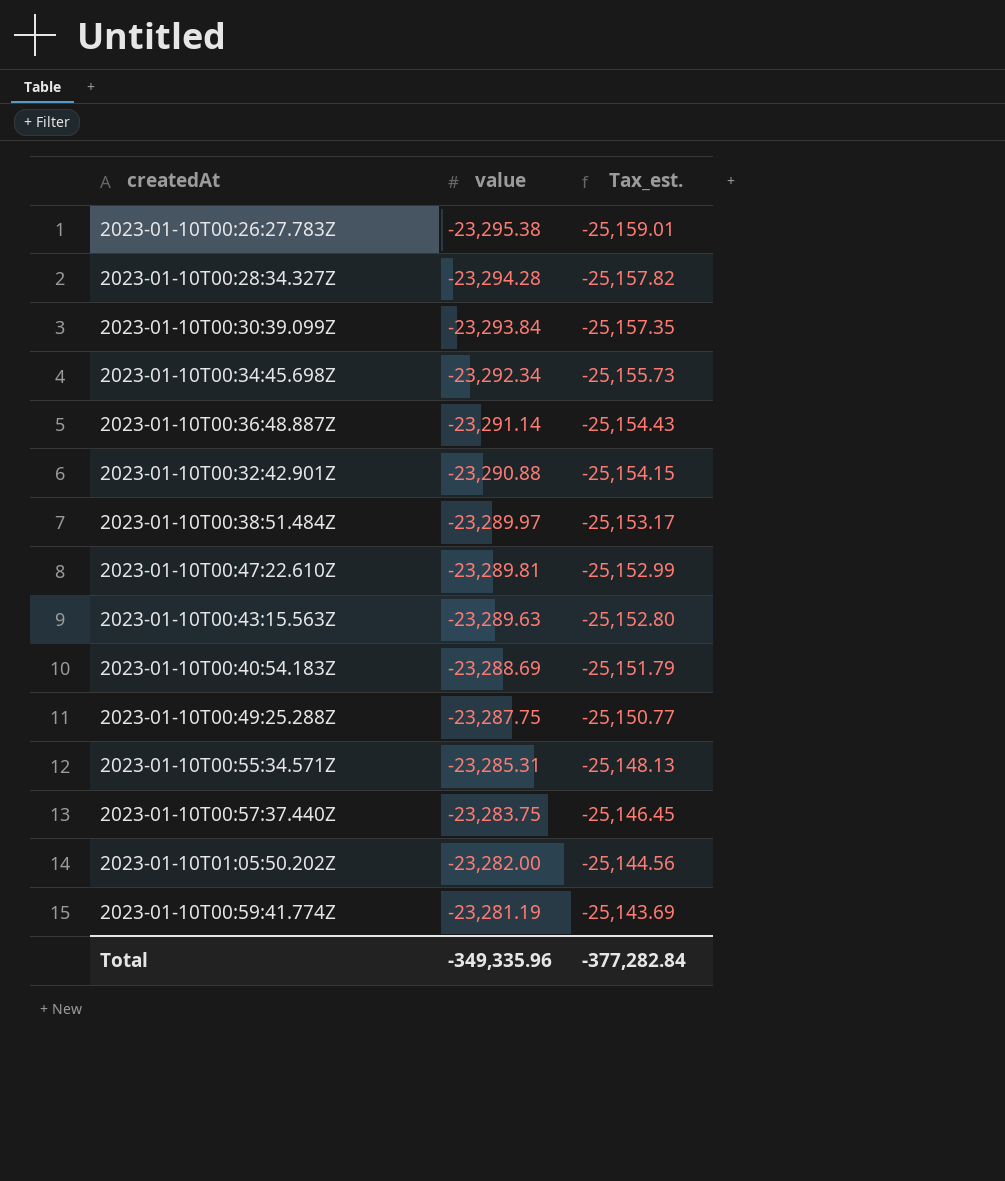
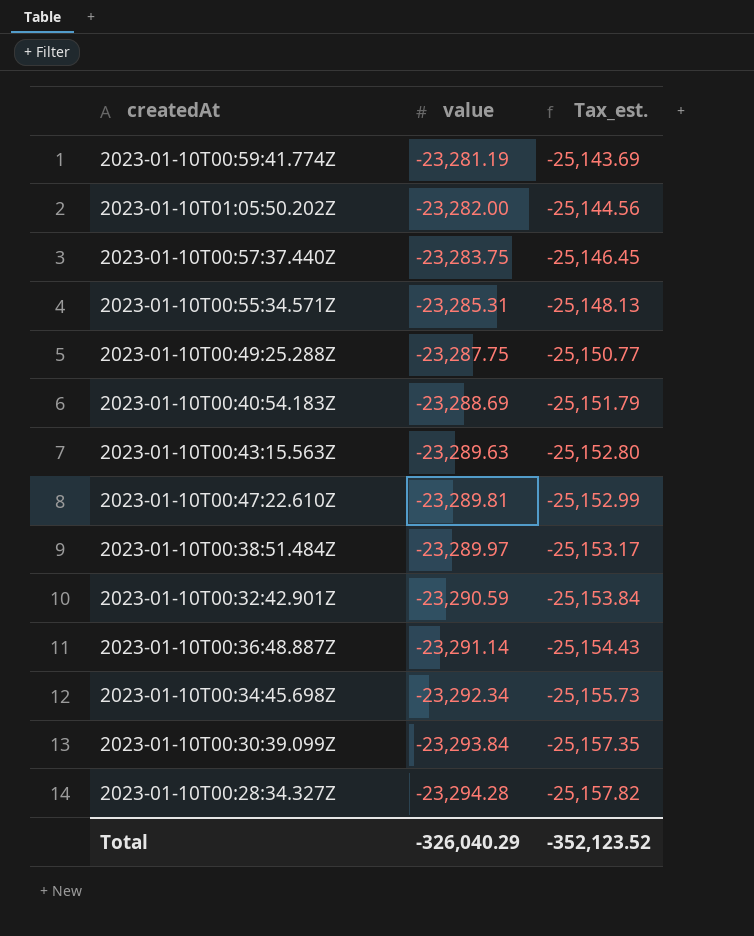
row order: value ascending -> value descending
row 2023-01-10T00:26:27.783Z: -23,295.38 | -25,159.01 -> none
2023-01-10T00:32:42.901Z | value: -23,290.88 -> -23,290.59
2023-01-10T00:32:42.901Z | Tax_est.: -25,154.15 -> -25,153.84
Total | value: -349,335.96 -> -326,040.29
Total | Tax_est.: -377,282.84 -> -352,123.52

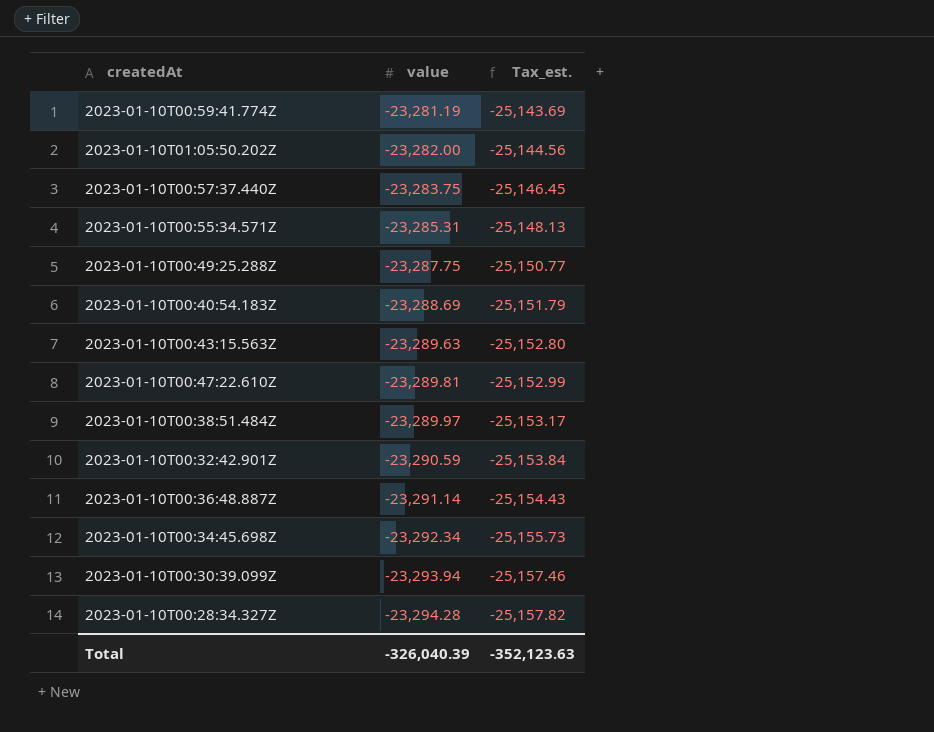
2023-01-10T00:30:39.099Z | value: -23,293.84 -> -23,293.94
2023-01-10T00:30:39.099Z | Tax_est.: -25,157.35 -> -25,157.46
Total | value: -326,040.29 -> -326,040.39
Total | Tax_est.: -352,123.52 -> -352,123.63

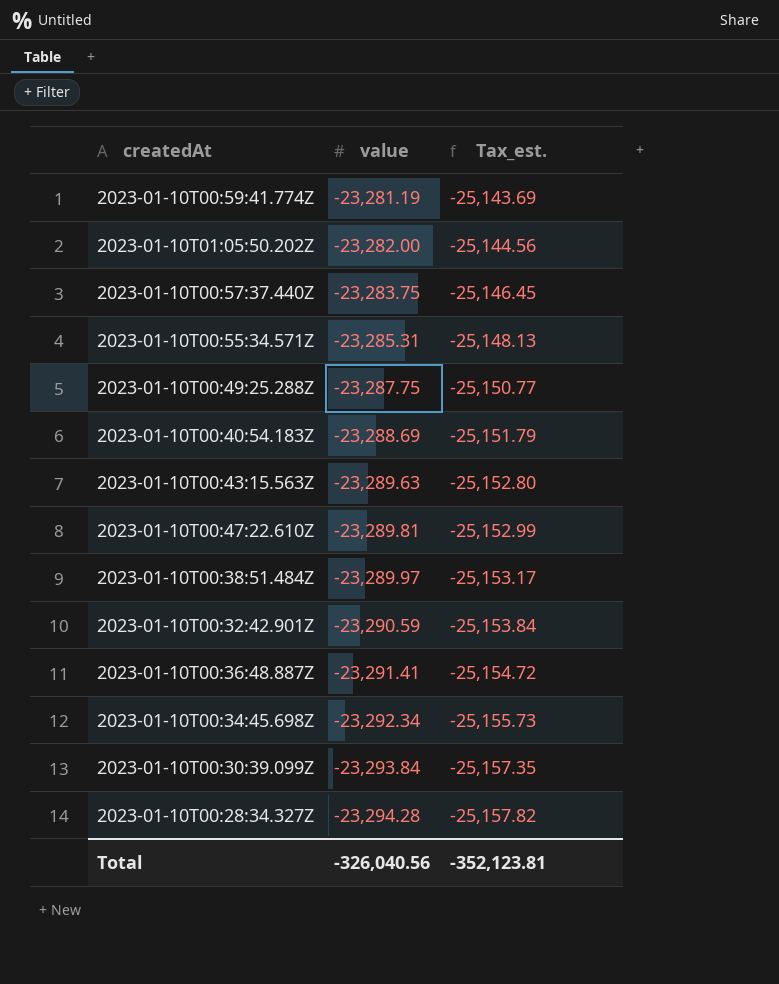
2023-01-10T00:36:48.887Z | value: -23,291.14 -> -23,291.41
2023-01-10T00:36:48.887Z | Tax_est.: -25,154.43 -> -25,154.72
2023-01-10T00:30:39.099Z | value: -23,293.94 -> -23,293.84
2023-01-10T00:30:39.099Z | Tax_est.: -25,157.46 -> -25,157.35
Total | value: -326,040.39 -> -326,040.56
Total | Tax_est.: -352,123.63 -> -352,123.81

